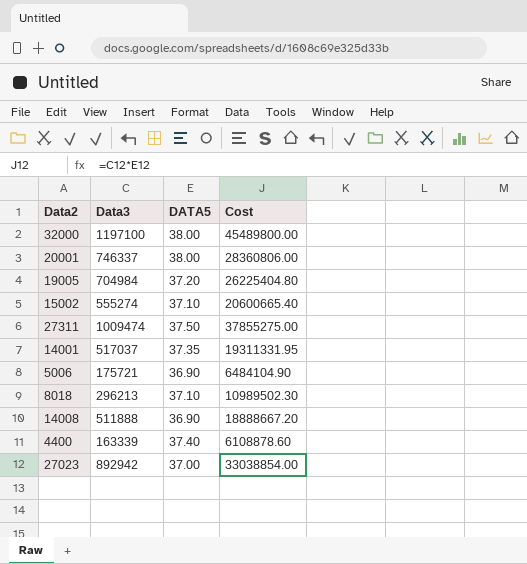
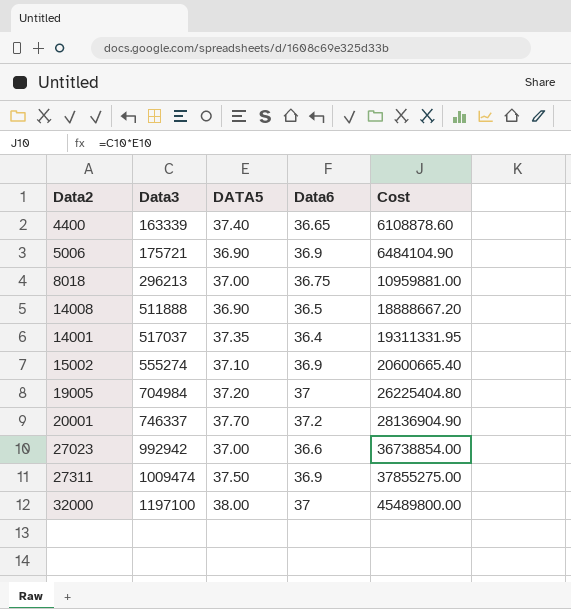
row order: none -> Data3 ascending
column Data6 | position: none -> 4
8018 | DATA5: 37.10 -> 37.00
8018 | Cost: 10989502.30 -> 10959881.00
20001 | DATA5: 38.00 -> 37.70
20001 | Cost: 28360806.00 -> 28136904.90
27023 | Data3: 892942 -> 992942
27023 | Cost: 33038854.00 -> 36738854.00

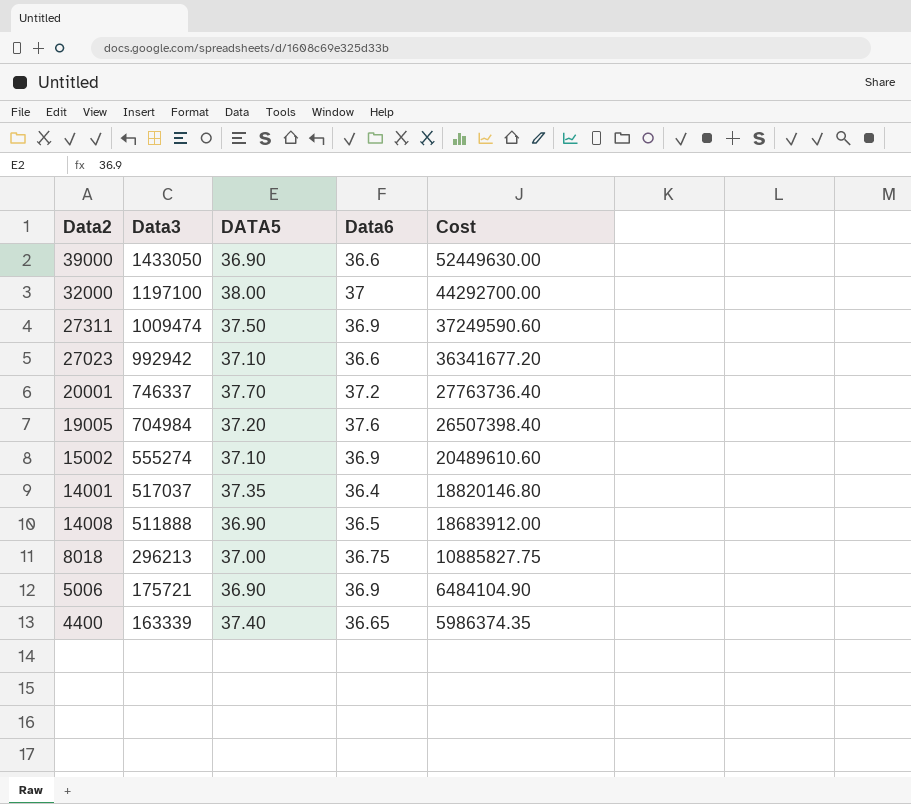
row order: Data3 ascending -> Data3 descending
column Cost | formula: [Data3] * [DATA5] -> [Data3] * [Data6]
row 39000: none -> 1433050 | 36.90 | 36.6 | 52449630.00
27023 | DATA5: 37.00 -> 37.10
19005 | Data6: 37 -> 37.6

